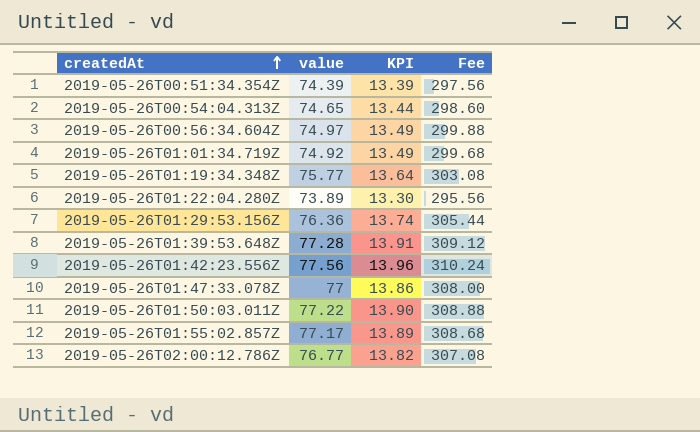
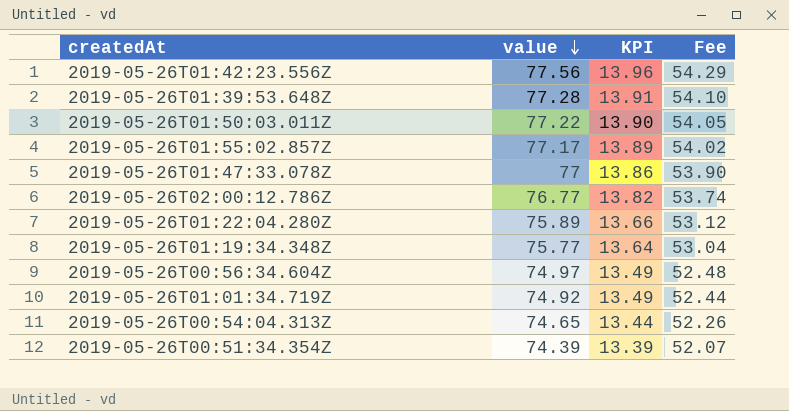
row order: createdAt ascending -> value descending
column Fee | formula: [value] * 4 -> [value] * 0.7
row 2019-05-26T01:29:53.156Z: 76.36 | 13.74 | 305.44 -> none
2019-05-26T01:22:04.280Z | value: 73.89 -> 75.89
2019-05-26T01:22:04.280Z | KPI: 13.30 -> 13.66

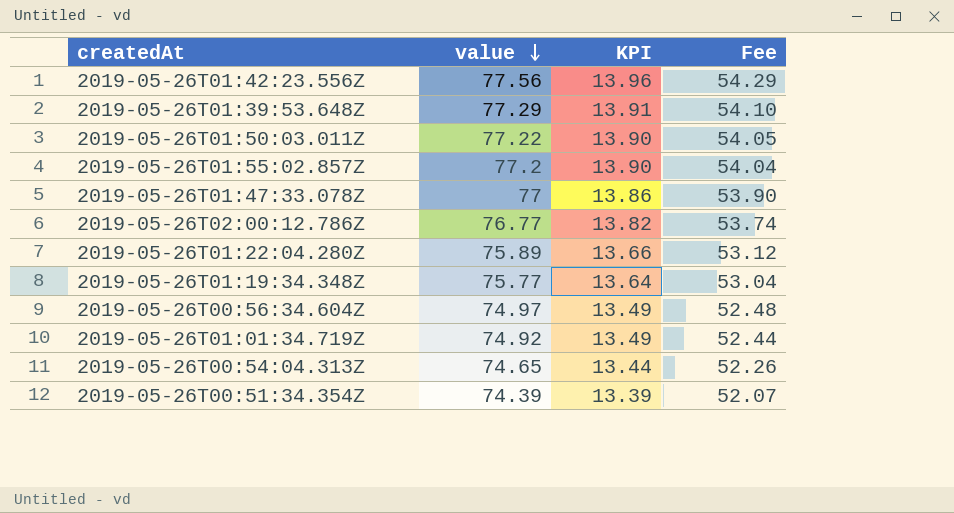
2019-05-26T01:39:53.648Z | value: 77.28 -> 77.29
2019-05-26T01:55:02.857Z | value: 77.17 -> 77.2
2019-05-26T01:55:02.857Z | KPI: 13.89 -> 13.90
2019-05-26T01:55:02.857Z | Fee: 54.02 -> 54.04

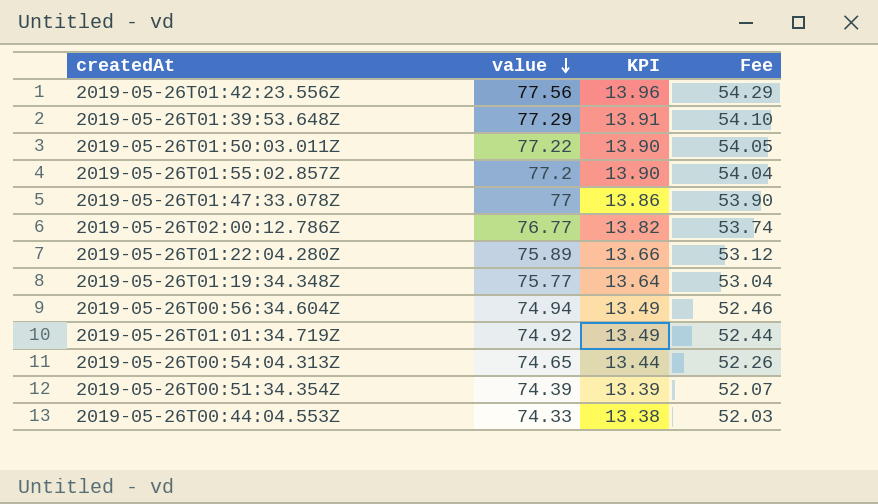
2019-05-26T00:56:34.604Z | value: 74.97 -> 74.94
2019-05-26T00:56:34.604Z | Fee: 52.48 -> 52.46
row 2019-05-26T00:44:04.553Z: none -> 74.33 | 13.38 | 52.03

